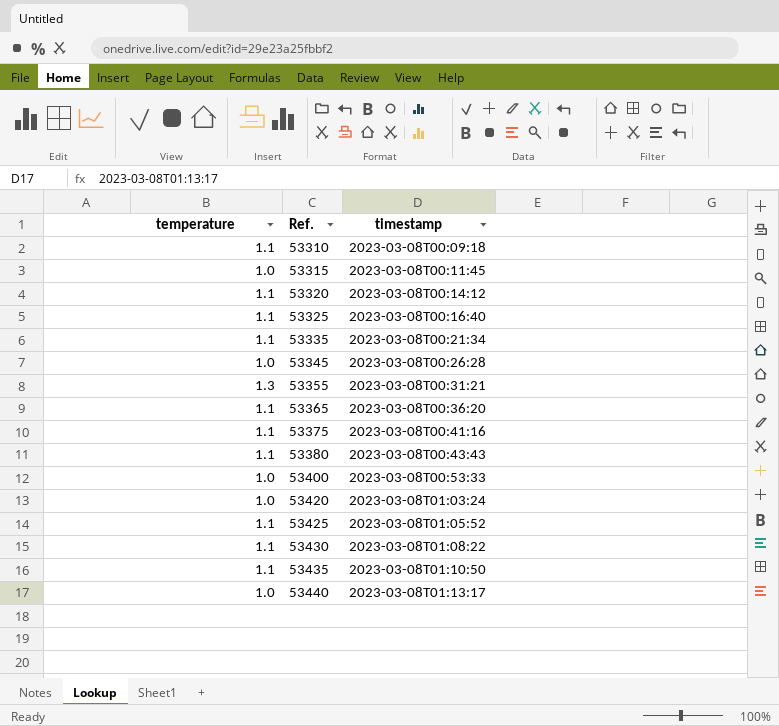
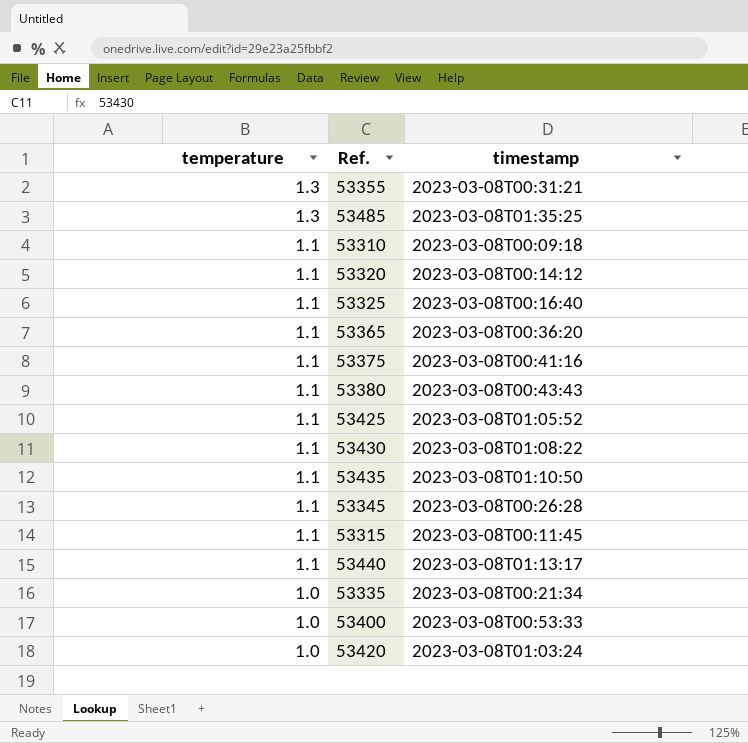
row order: Ref. ascending -> temperature descending
row 53485: none -> 1.3 | 2023-03-08T01:35:25
53345 | temperature: 1.0 -> 1.1
53315 | temperature: 1.0 -> 1.1
53440 | temperature: 1.0 -> 1.1
53335 | temperature: 1.1 -> 1.0

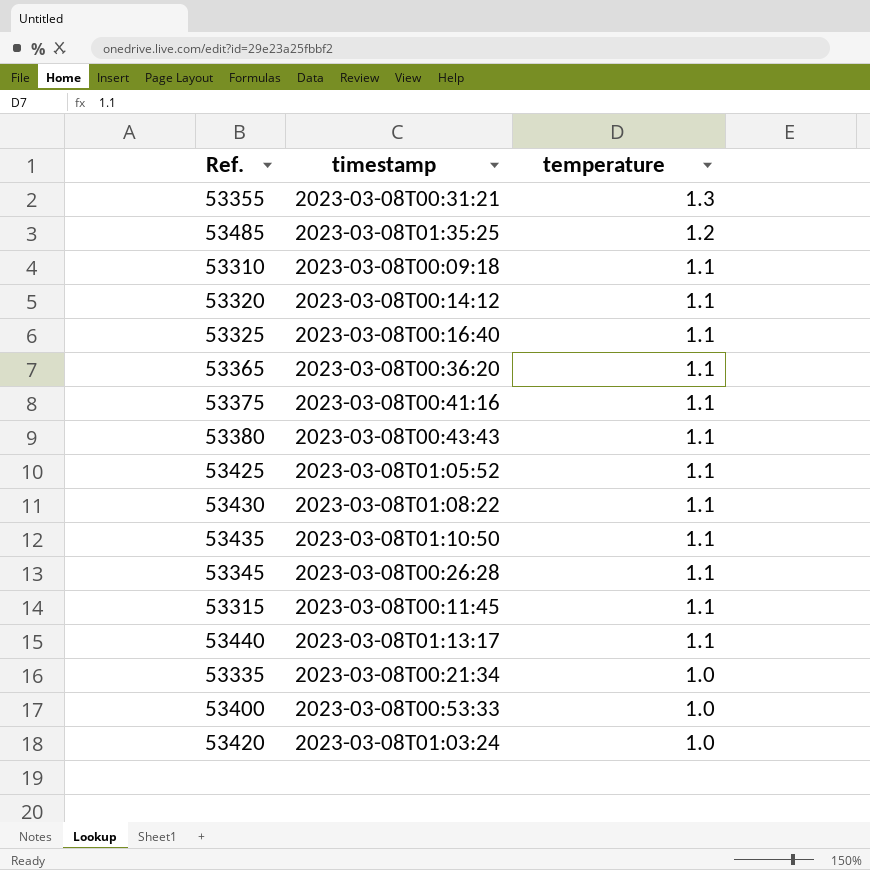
column temperature | position: 1 -> 3
53485 | temperature: 1.3 -> 1.2

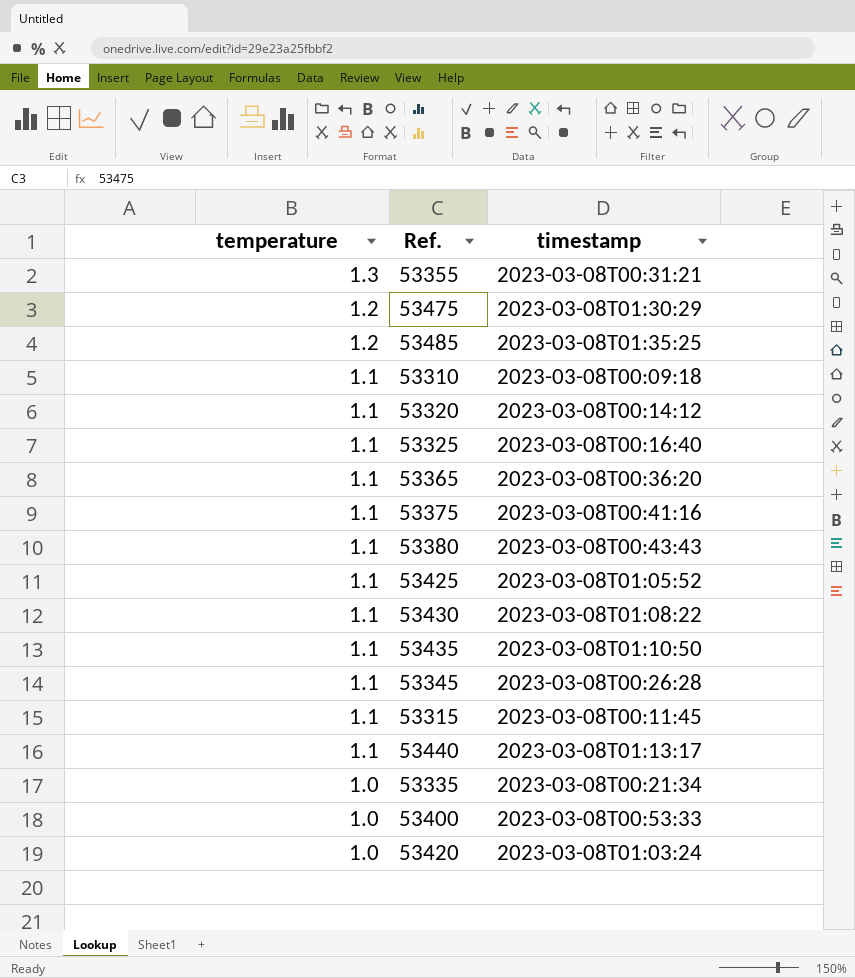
column temperature | position: 3 -> 1
row 53475: none -> 1.2 | 2023-03-08T01:30:29

